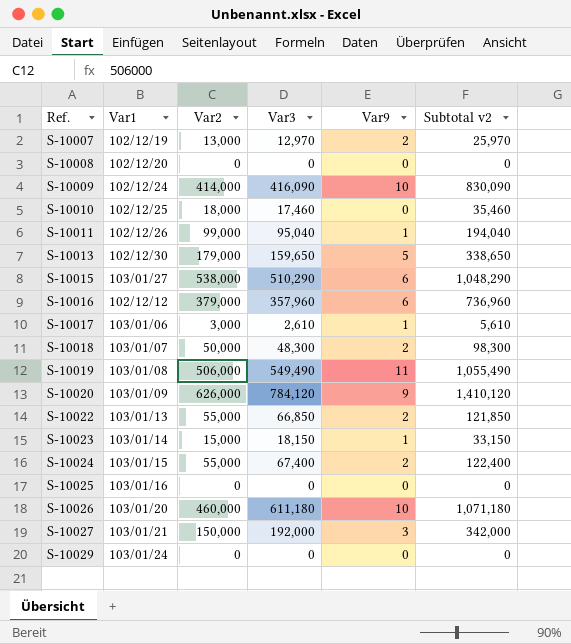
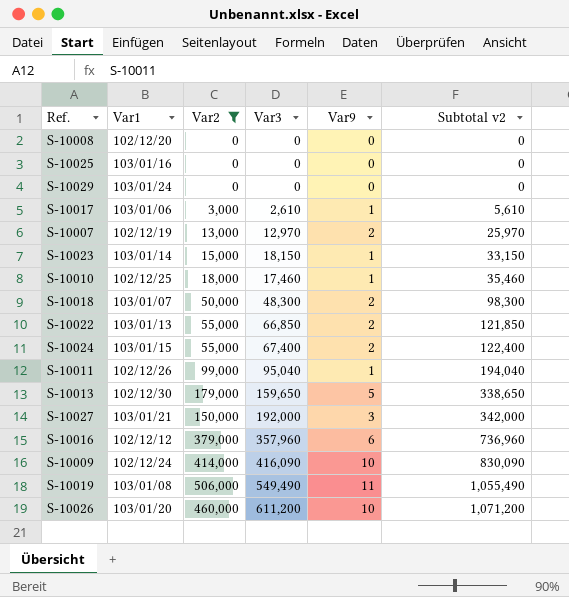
filter: none -> Var2 <= 506,000
row order: Ref. ascending -> Subtotal v2 ascending
S-10010 | Var9: 0 -> 1
S-10026 | Var3: 611,180 -> 611,200
S-10026 | Subtotal v2: 1,071,180 -> 1,071,200

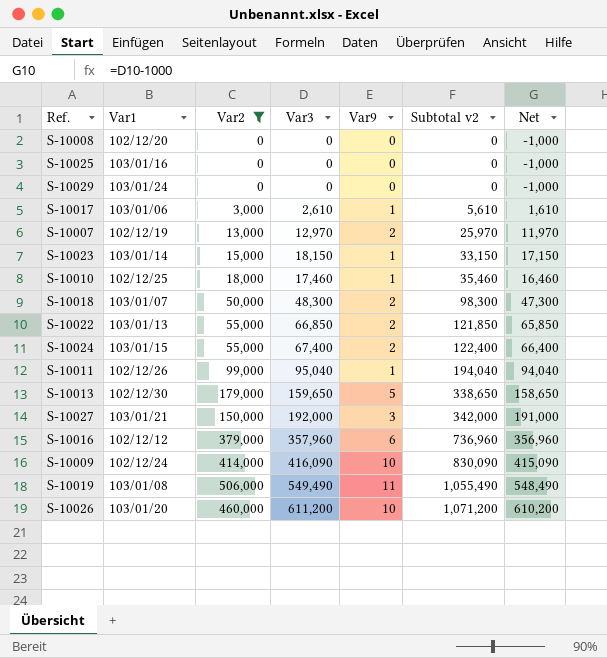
column Net | formula: none -> [Var3] - 1000

